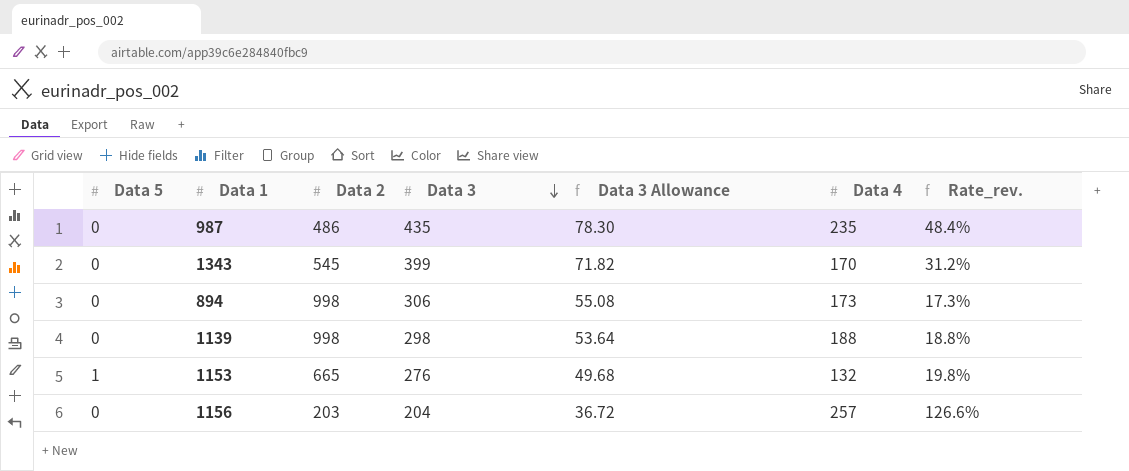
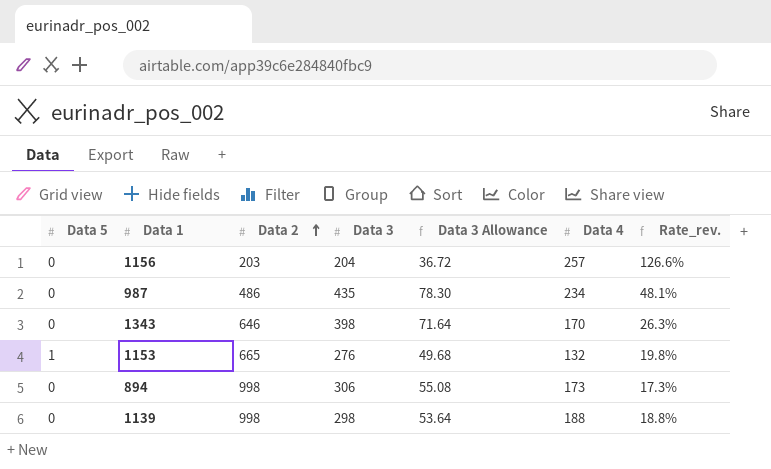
row order: Data 3 descending -> Data 2 ascending
987 | Data 4: 235 -> 234
987 | Rate_rev.: 48.4% -> 48.1%
1343 | Data 2: 545 -> 646
1343 | Data 3: 399 -> 398
1343 | Data 3 Allowance: 71.82 -> 71.64
1343 | Rate_rev.: 31.2% -> 26.3%

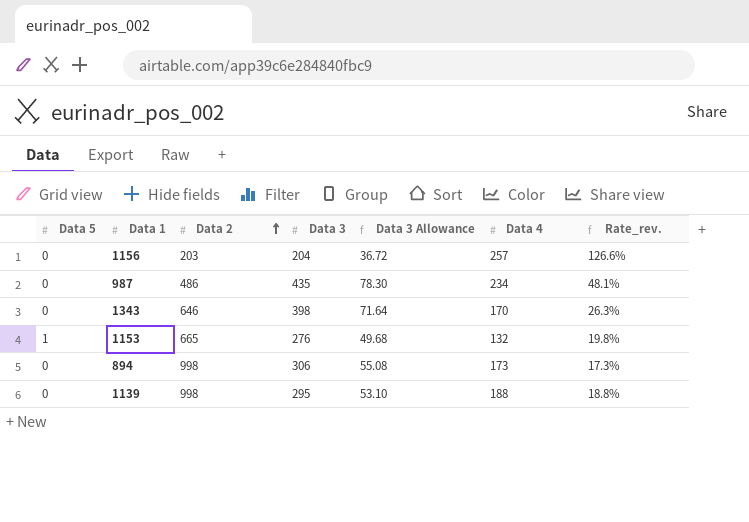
1139 | Data 3: 298 -> 295
1139 | Data 3 Allowance: 53.64 -> 53.10

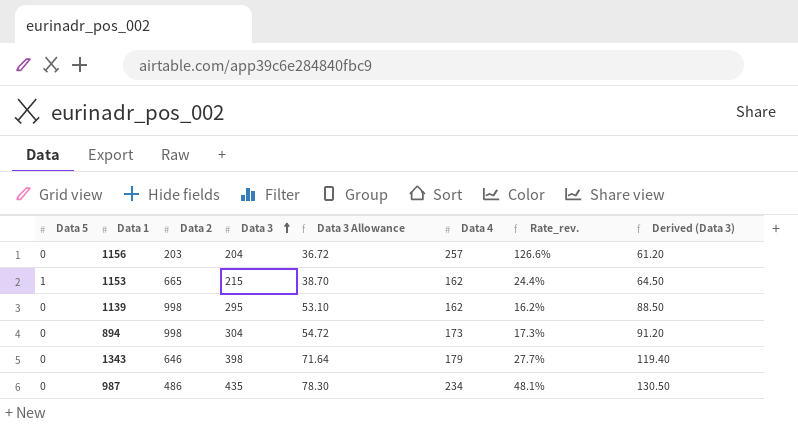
row order: Data 2 ascending -> Data 3 ascending
column Derived (Data 3) | formula: none -> [Data 3] * 0.3
1153 | Data 3: 276 -> 215
1153 | Data 3 Allowance: 49.68 -> 38.70
1153 | Data 4: 132 -> 162
1153 | Rate_rev.: 19.8% -> 24.4%
1139 | Data 4: 188 -> 162
1139 | Rate_rev.: 18.8% -> 16.2%
894 | Data 3: 306 -> 304
894 | Data 3 Allowance: 55.08 -> 54.72
1343 | Data 4: 170 -> 179
1343 | Rate_rev.: 26.3% -> 27.7%

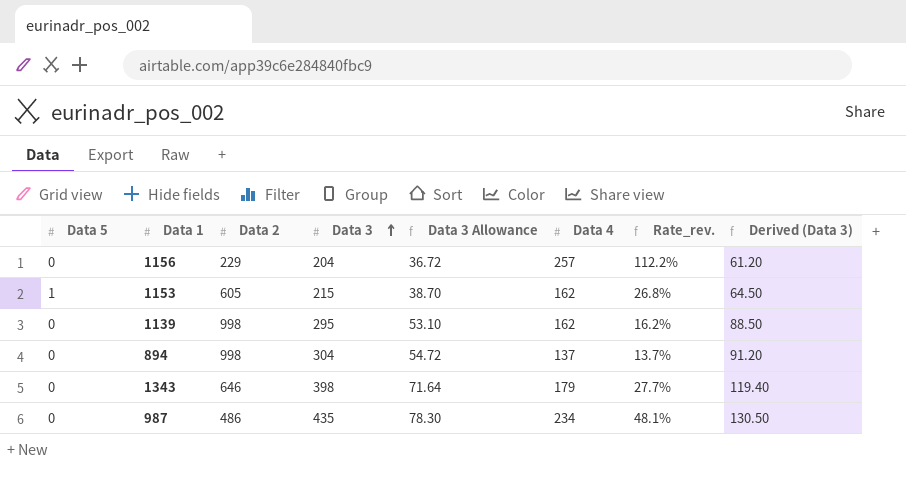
1156 | Data 2: 203 -> 229
1156 | Rate_rev.: 126.6% -> 112.2%
1153 | Data 2: 665 -> 605
1153 | Rate_rev.: 24.4% -> 26.8%
894 | Data 4: 173 -> 137
894 | Rate_rev.: 17.3% -> 13.7%

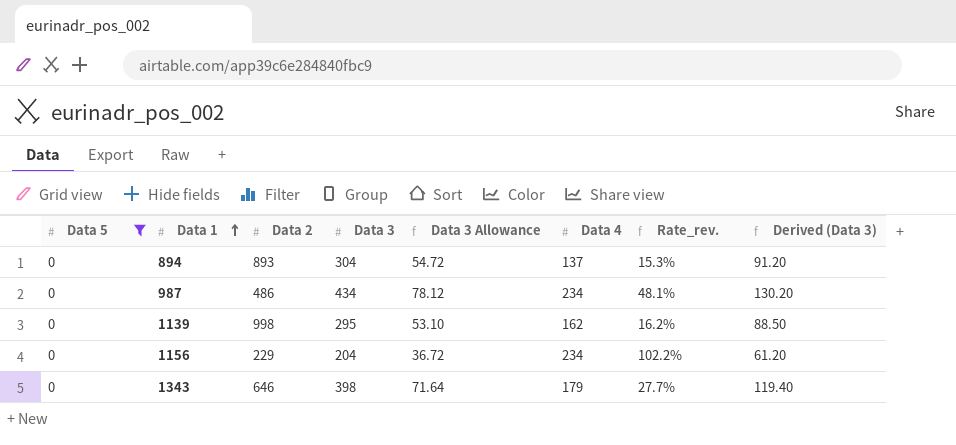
filter: none -> Data 5 = 0
row order: Data 3 ascending -> Data 1 ascending
894 | Data 2: 998 -> 893
894 | Rate_rev.: 13.7% -> 15.3%
987 | Data 3: 435 -> 434
987 | Data 3 Allowance: 78.30 -> 78.12
987 | Derived (Data 3): 130.50 -> 130.20
1156 | Data 4: 257 -> 234
1156 | Rate_rev.: 112.2% -> 102.2%

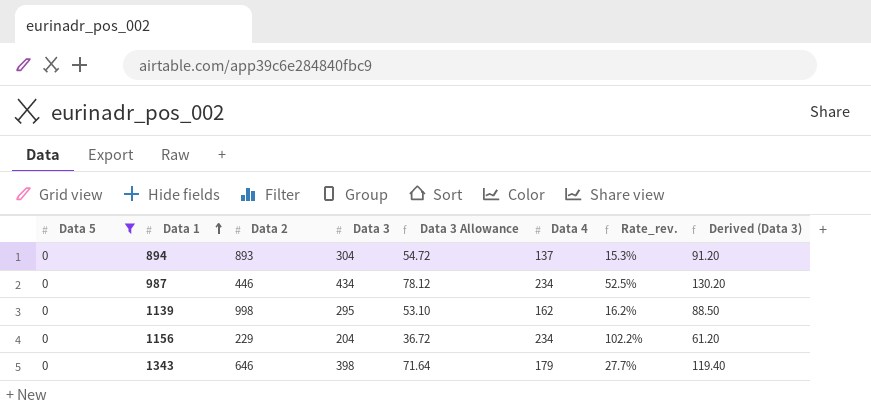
987 | Data 2: 486 -> 446
987 | Rate_rev.: 48.1% -> 52.5%

